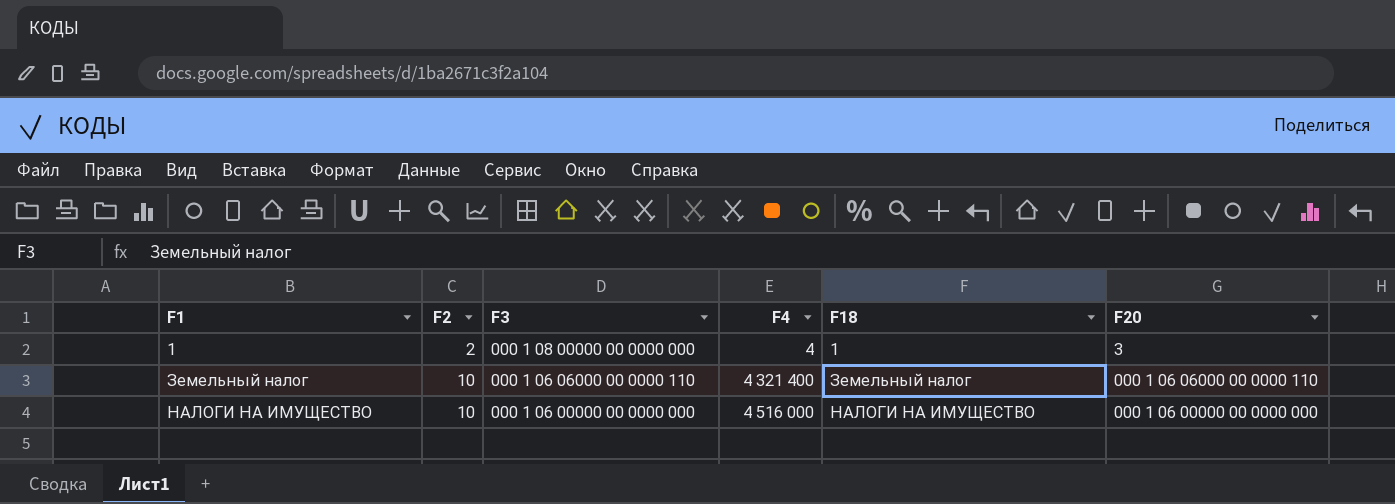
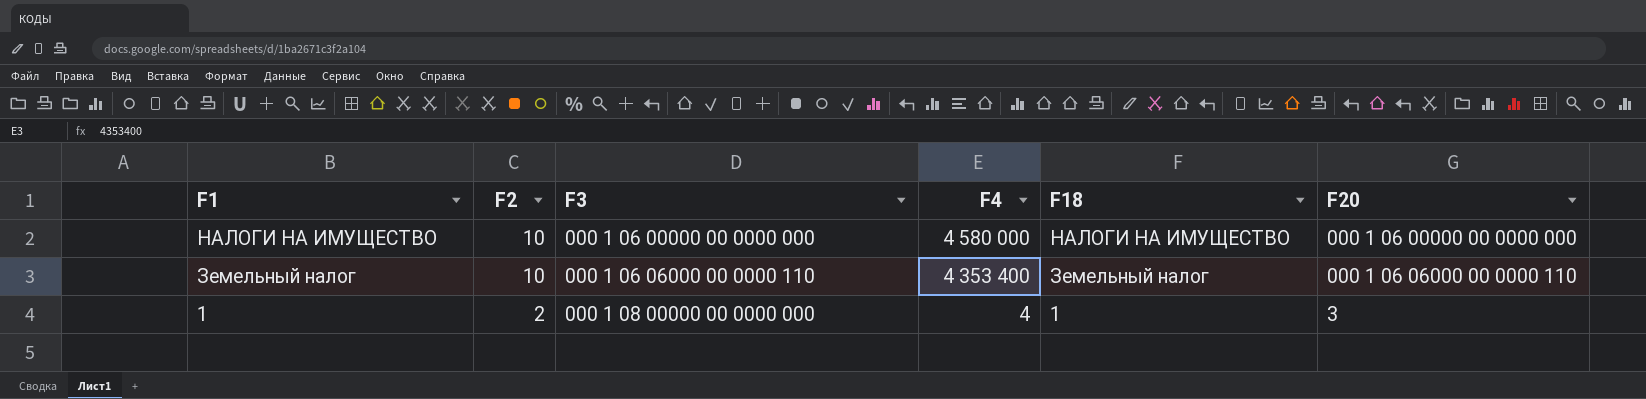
row order: F1 ascending -> F1 descending
НАЛОГИ НА ИМУЩЕСТВО | F4: 4 516 000 -> 4 580 000
Земельный налог | F4: 4 321 400 -> 4 353 400

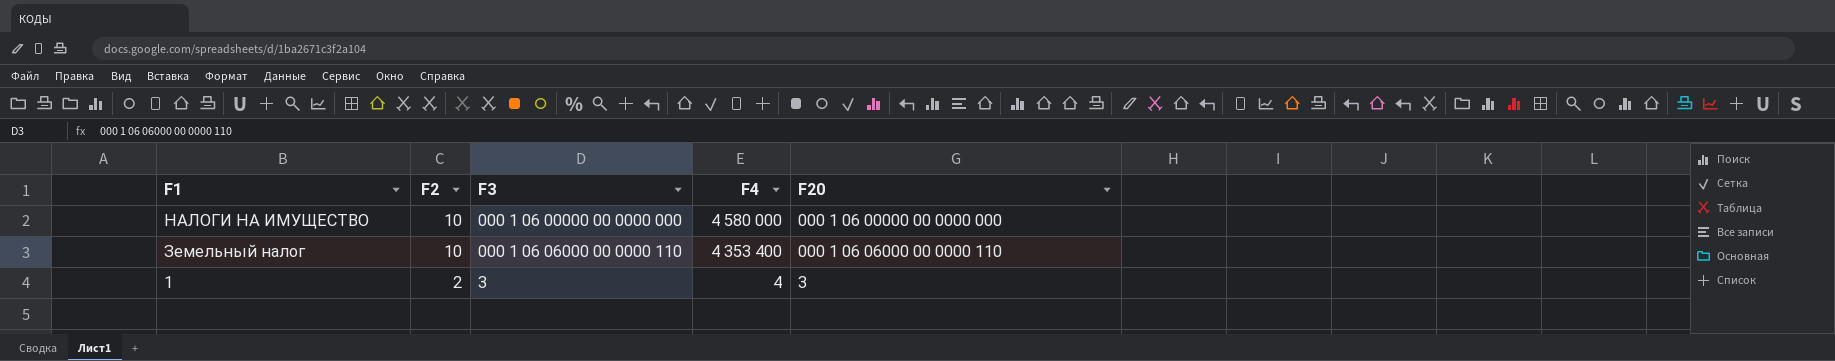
column F18 | position: 5 -> none
1 | F3: 000 1 08 00000 00 0000 000 -> 3

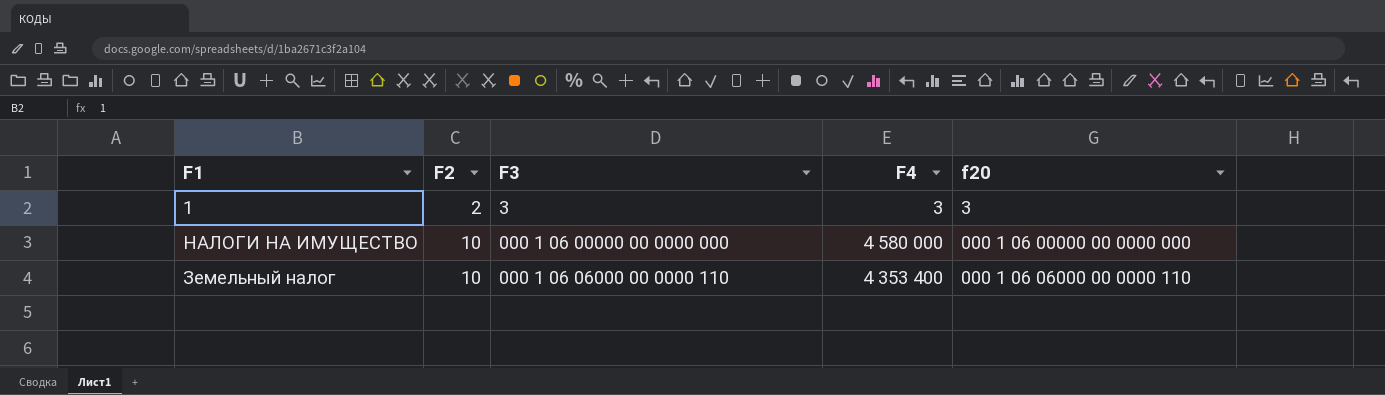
row order: F1 descending -> F2 ascending
column name: F20 -> f20
1 | F4: 4 -> 3

